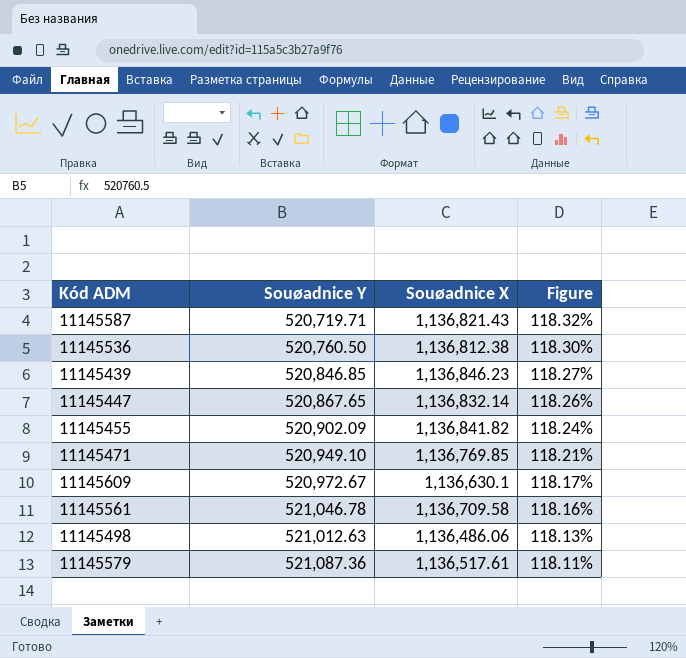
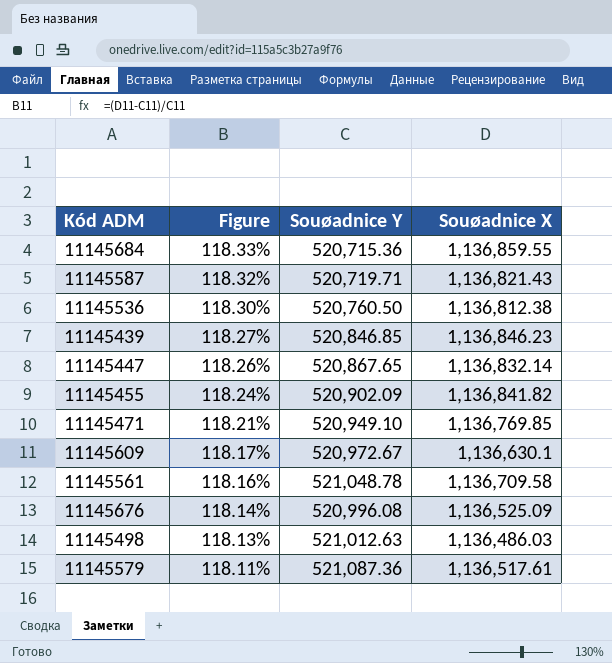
column Figure | position: 4 -> 2
row 11145684: none -> 118.33% | 520,715.36 | 1,136,859.55
11145561 | Souøadnice Y: 521,046.78 -> 521,048.78
row 11145676: none -> 118.14% | 520,996.08 | 1,136,525.09
11145498 | Souøadnice X: 1,136,486.06 -> 1,136,486.03

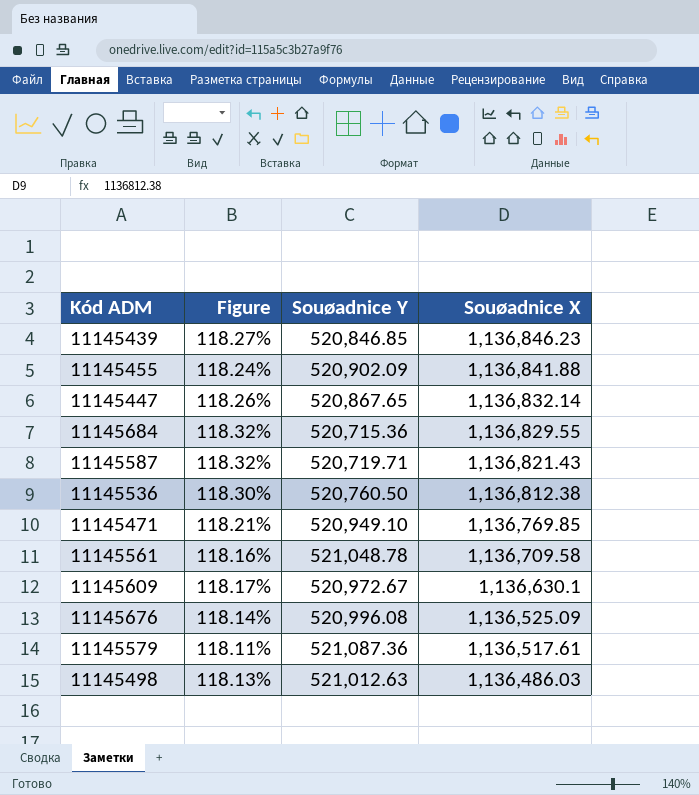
row order: Figure descending -> Souøadnice X descending
11145455 | Souøadnice X: 1,136,841.82 -> 1,136,841.88
11145684 | Figure: 118.33% -> 118.32%
11145684 | Souøadnice X: 1,136,859.55 -> 1,136,829.55

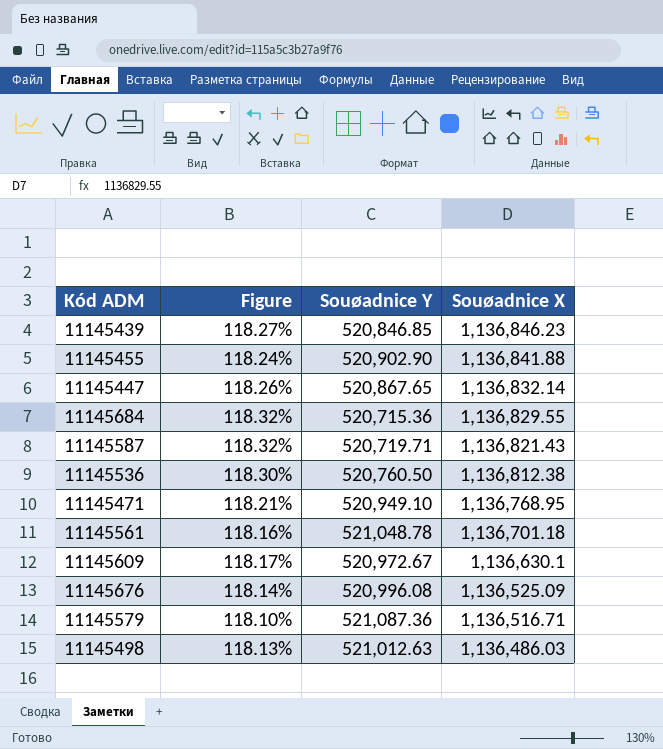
11145455 | Souøadnice Y: 520,902.09 -> 520,902.90
11145471 | Souøadnice X: 1,136,769.85 -> 1,136,768.95
11145561 | Souøadnice X: 1,136,709.58 -> 1,136,701.18
11145579 | Figure: 118.11% -> 118.10%
11145579 | Souøadnice X: 1,136,517.61 -> 1,136,516.71

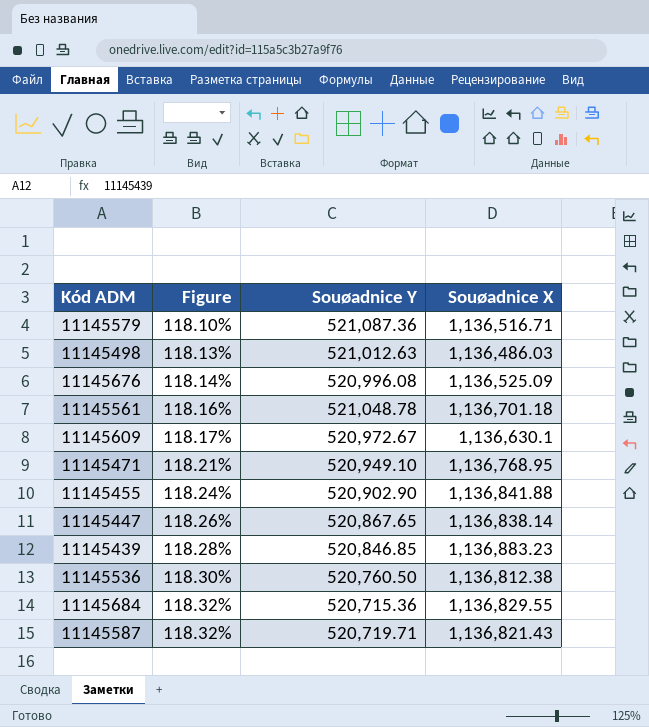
row order: Souøadnice X descending -> Figure ascending
11145447 | Souøadnice X: 1,136,832.14 -> 1,136,838.14
11145439 | Figure: 118.27% -> 118.28%
11145439 | Souøadnice X: 1,136,846.23 -> 1,136,883.23

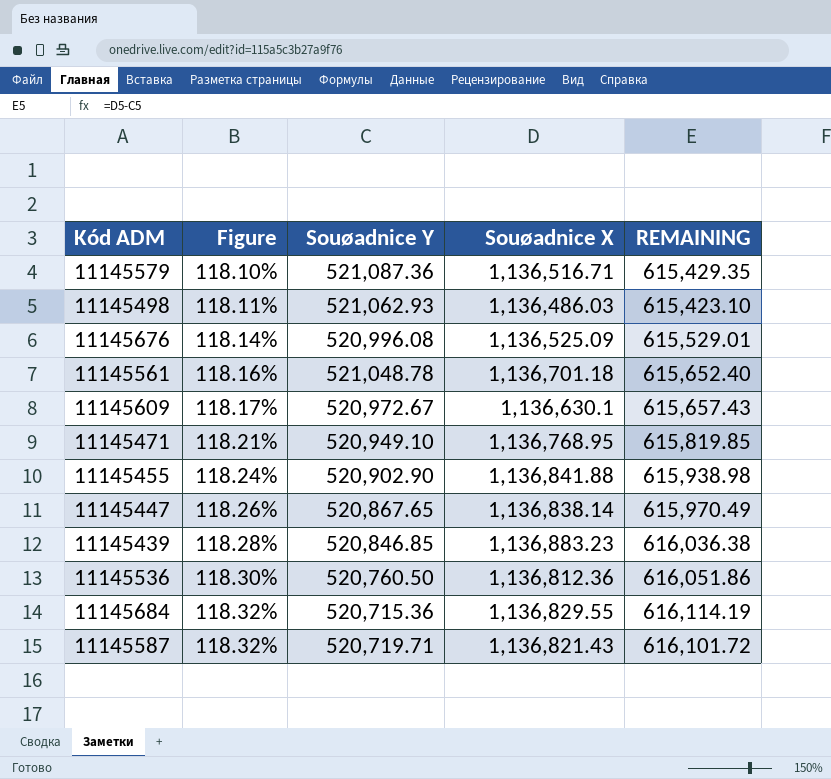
column REMAINING | formula: none -> [Souøadnice X] - [Souøadnice Y]
11145498 | Figure: 118.13% -> 118.11%
11145498 | Souøadnice Y: 521,012.63 -> 521,062.93
11145536 | Souøadnice X: 1,136,812.38 -> 1,136,812.36

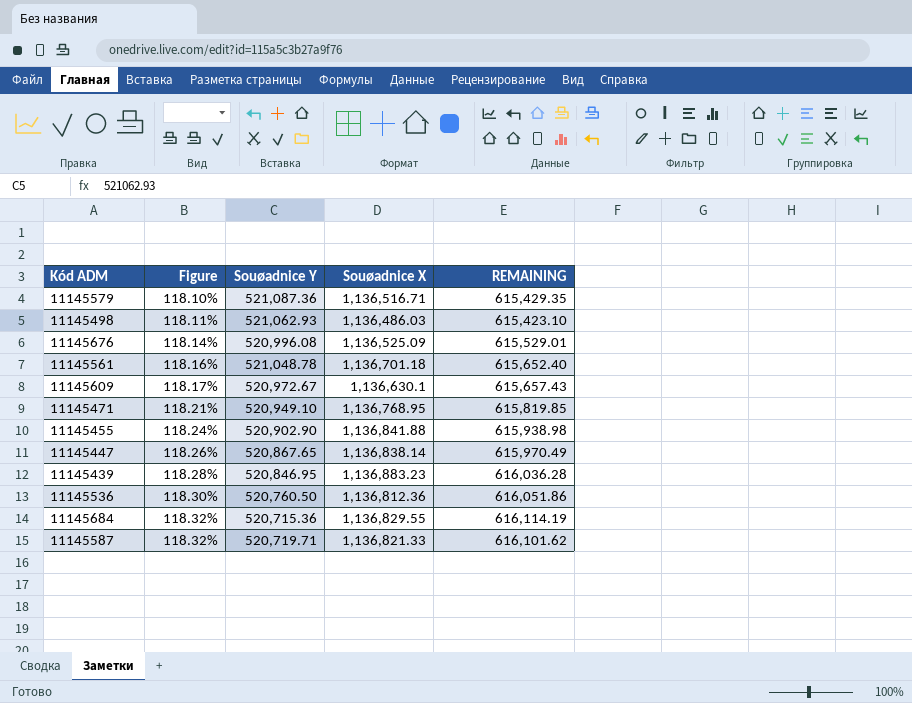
11145439 | Souøadnice Y: 520,846.85 -> 520,846.95
11145439 | REMAINING: 616,036.38 -> 616,036.28
11145587 | Souøadnice X: 1,136,821.43 -> 1,136,821.33
11145587 | REMAINING: 616,101.72 -> 616,101.62

